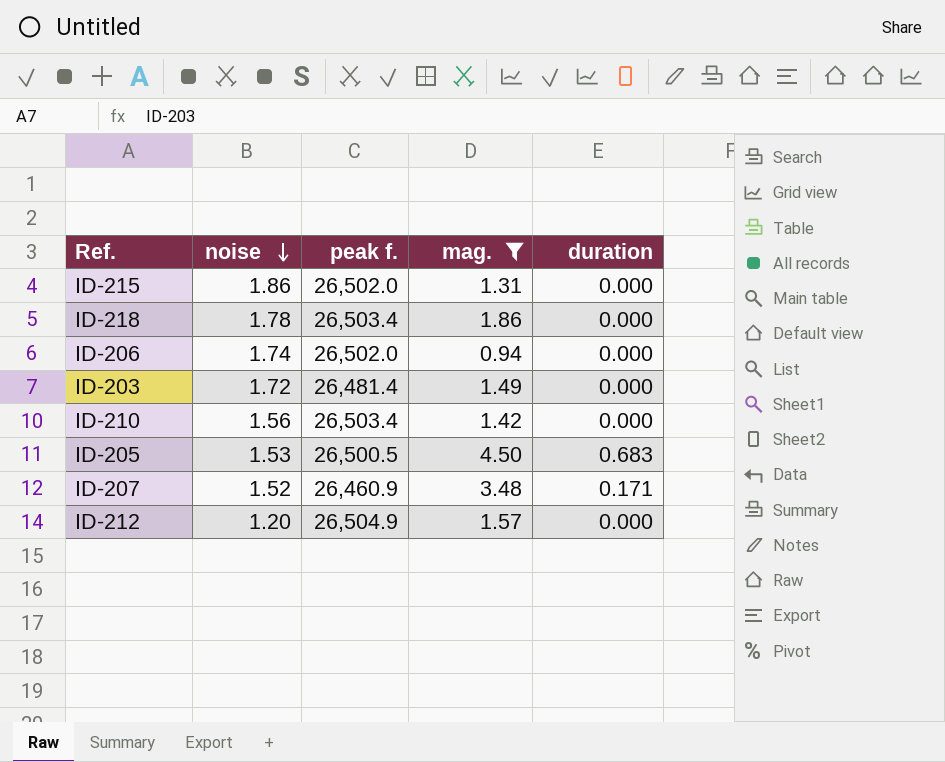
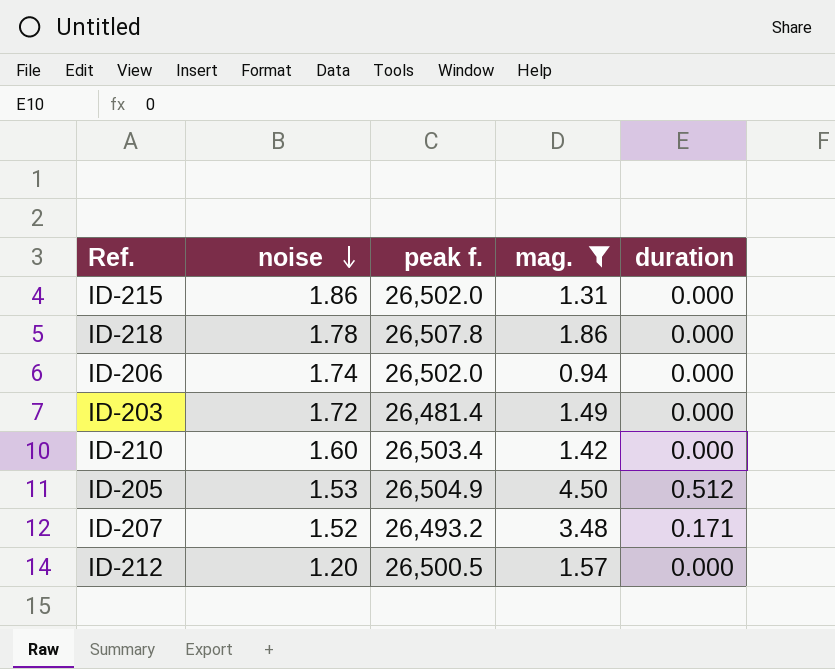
ID-218 | peak f.: 26,503.4 -> 26,507.8
ID-210 | noise: 1.56 -> 1.60
ID-205 | peak f.: 26,500.5 -> 26,504.9
ID-205 | duration: 0.683 -> 0.512
ID-207 | peak f.: 26,460.9 -> 26,493.2
ID-212 | peak f.: 26,504.9 -> 26,500.5

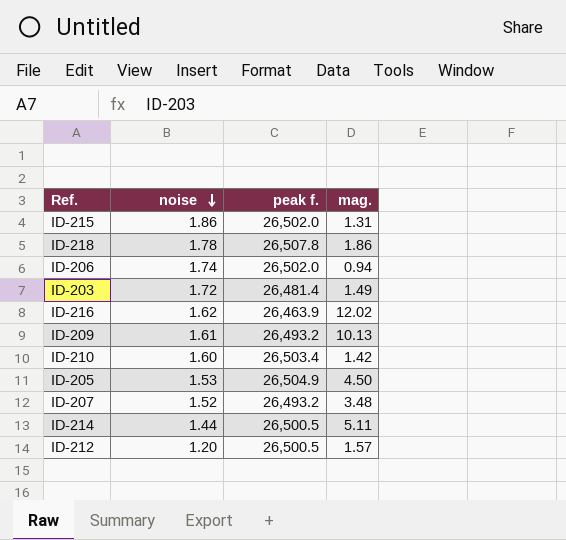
filter: mag. <= 4.50 -> none
column duration | position: 5 -> none

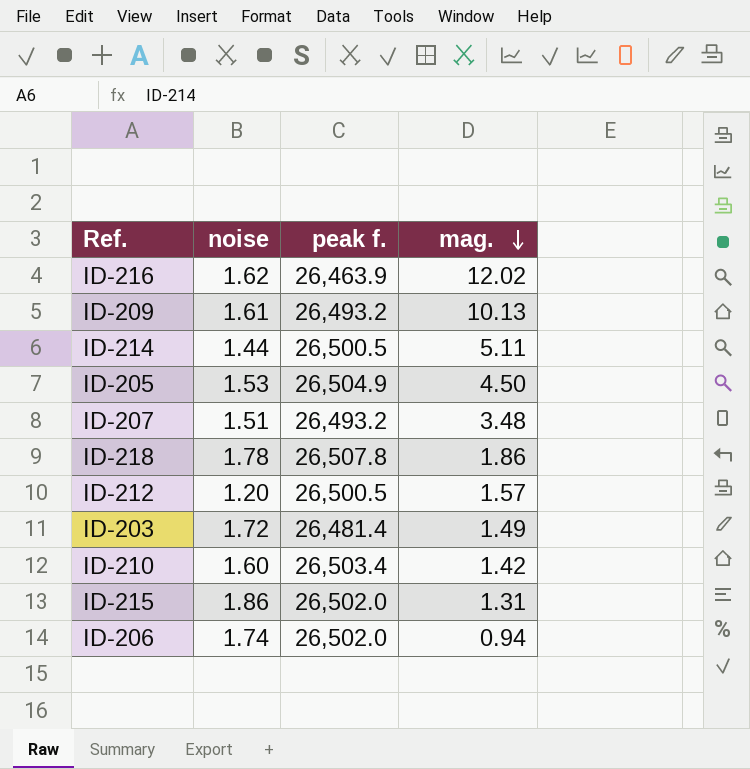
row order: noise descending -> mag. descending
ID-207 | noise: 1.52 -> 1.51

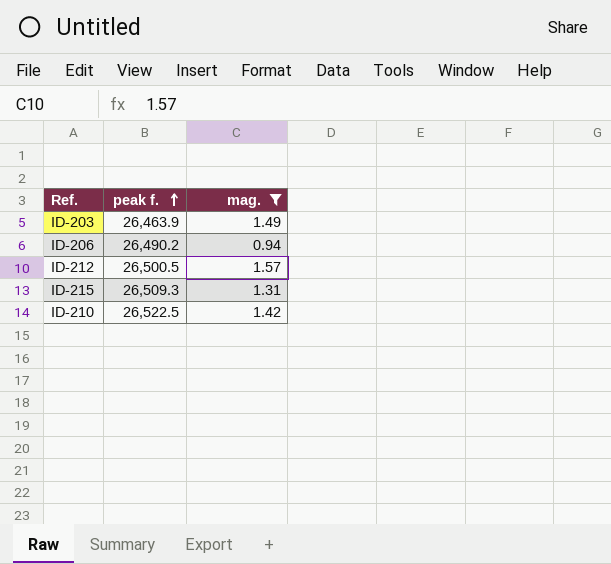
filter: none -> mag. <= 1.57
row order: mag. descending -> peak f. ascending
column noise | position: 2 -> none
ID-203 | peak f.: 26,481.4 -> 26,463.9
ID-206 | peak f.: 26,502.0 -> 26,490.2
ID-215 | peak f.: 26,502.0 -> 26,509.3
ID-210 | peak f.: 26,503.4 -> 26,522.5

